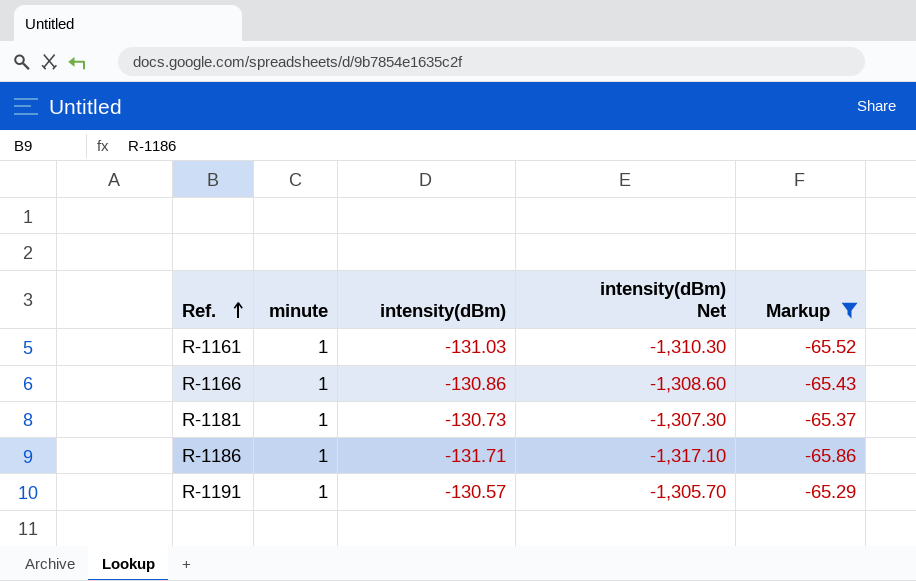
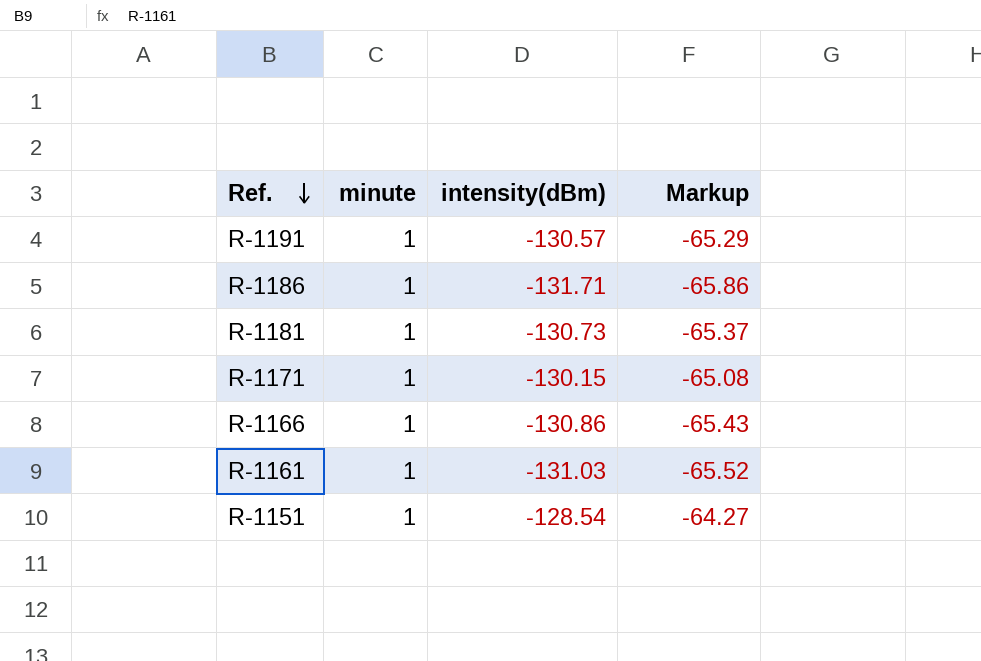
filter: Markup <= -65.29 -> none
row order: Ref. ascending -> Ref. descending
column intensity(dBm) Net | formula: [intensity(dBm)] * 10 -> none

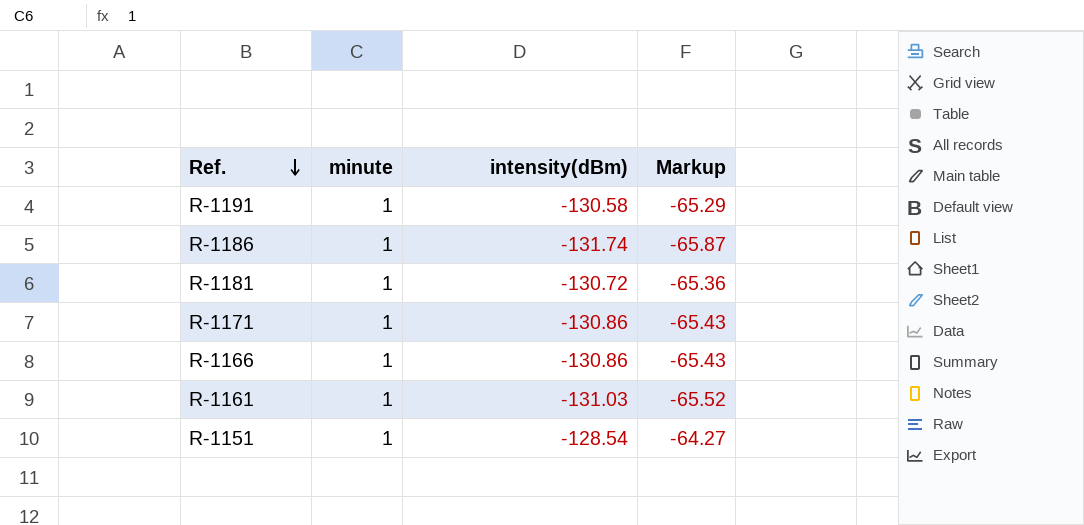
R-1191 | intensity(dBm): -130.57 -> -130.58
R-1186 | intensity(dBm): -131.71 -> -131.74
R-1186 | Markup: -65.86 -> -65.87
R-1181 | intensity(dBm): -130.73 -> -130.72
R-1181 | Markup: -65.37 -> -65.36
R-1171 | intensity(dBm): -130.15 -> -130.86
R-1171 | Markup: -65.08 -> -65.43

